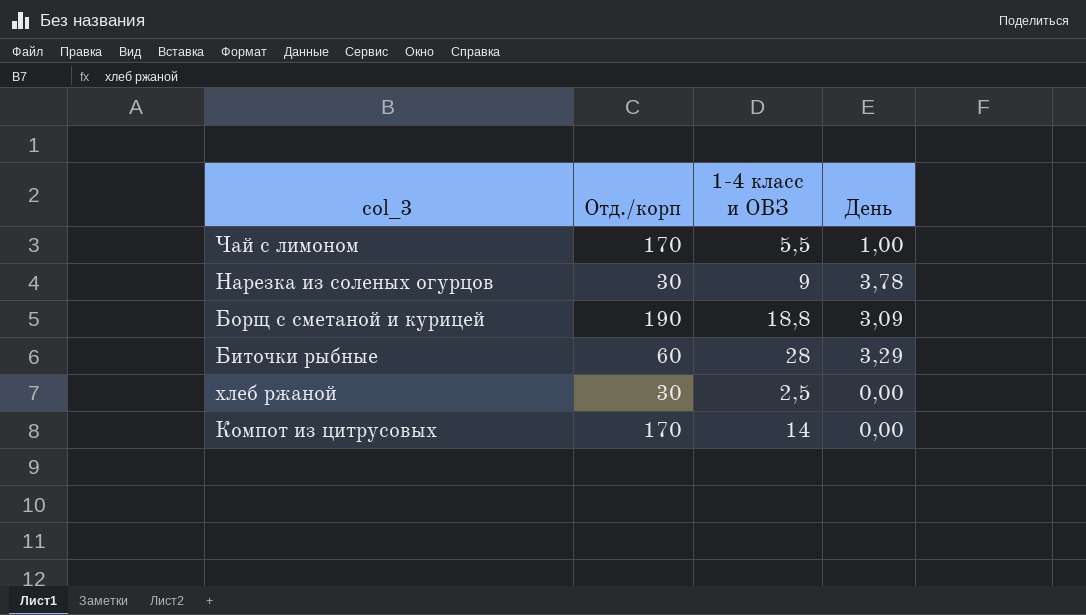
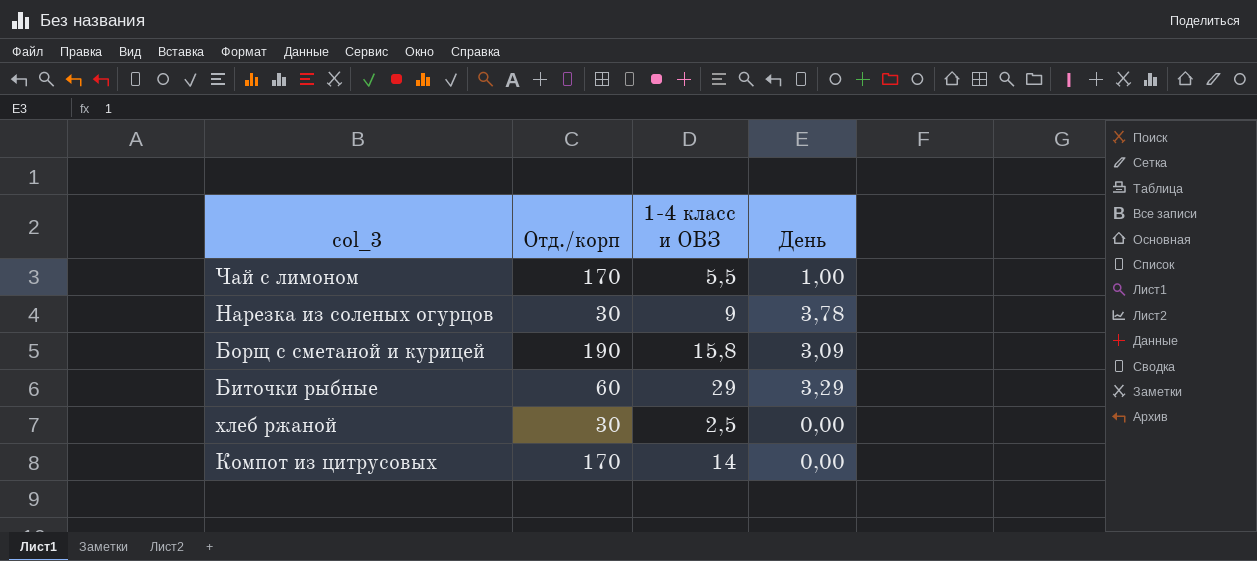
Борщ с сметаной и курицей | 1-4 класс и ОВЗ: 18,8 -> 15,8
Биточки рыбные | 1-4 класс и ОВЗ: 28 -> 29

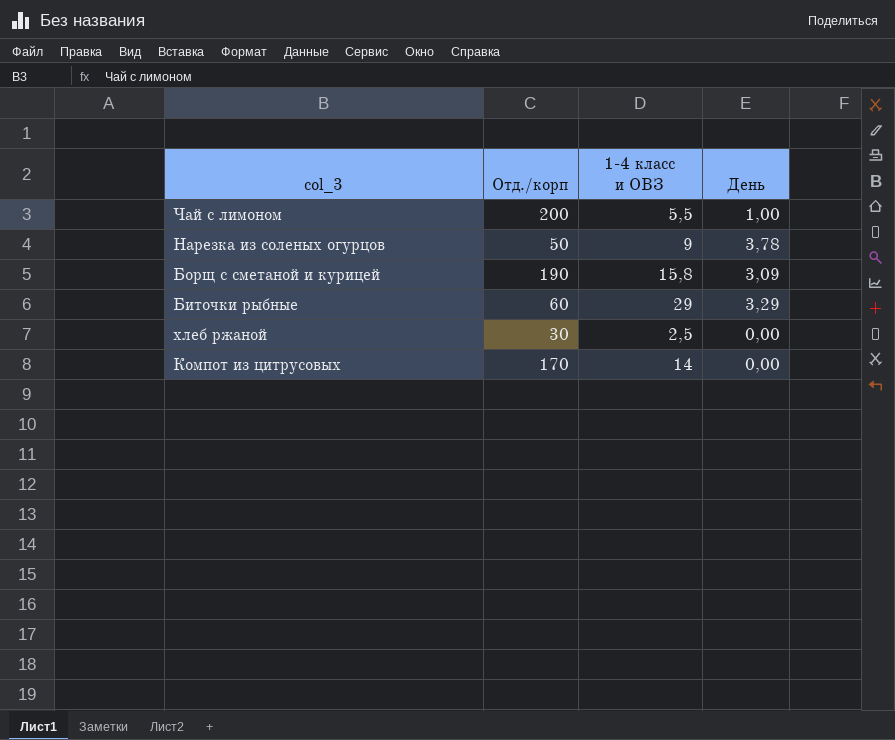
Чай с лимоном | Отд./корп: 170 -> 200
Нарезка из соленых огурцов | Отд./корп: 30 -> 50

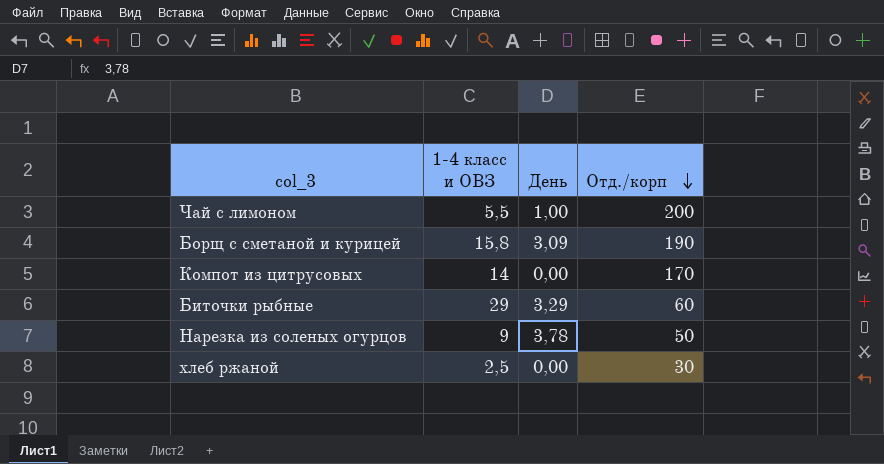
row order: none -> Отд./корп descending
column Отд./корп | position: 2 -> 4

